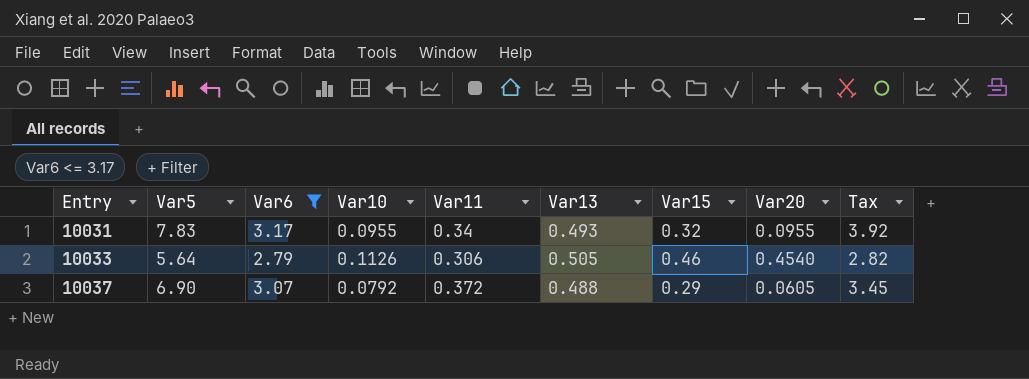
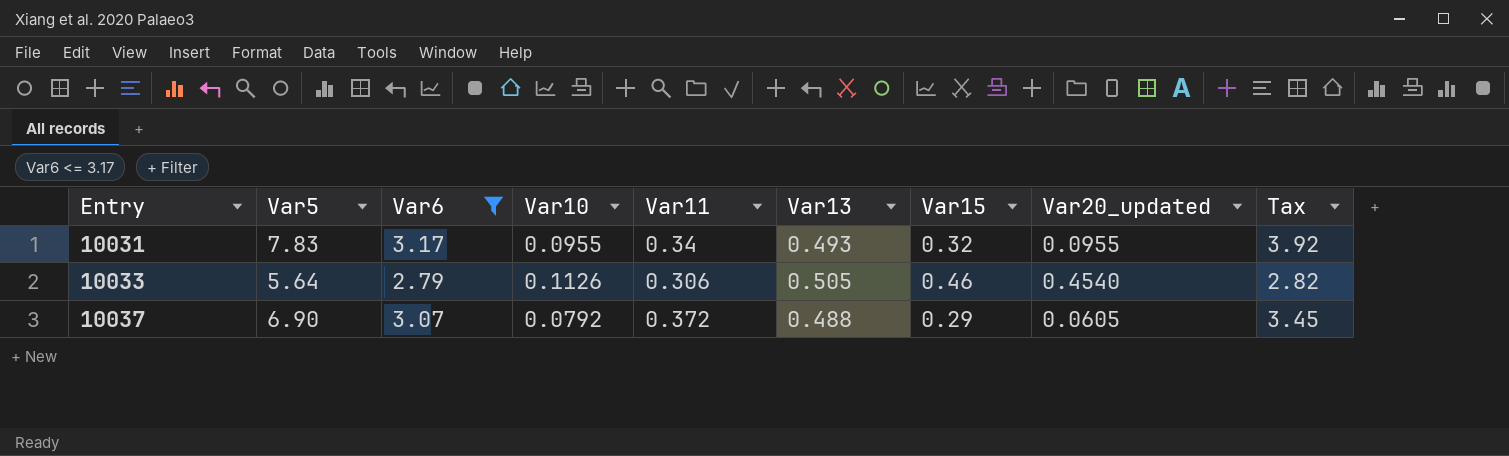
column name: Var20 -> Var20_updated

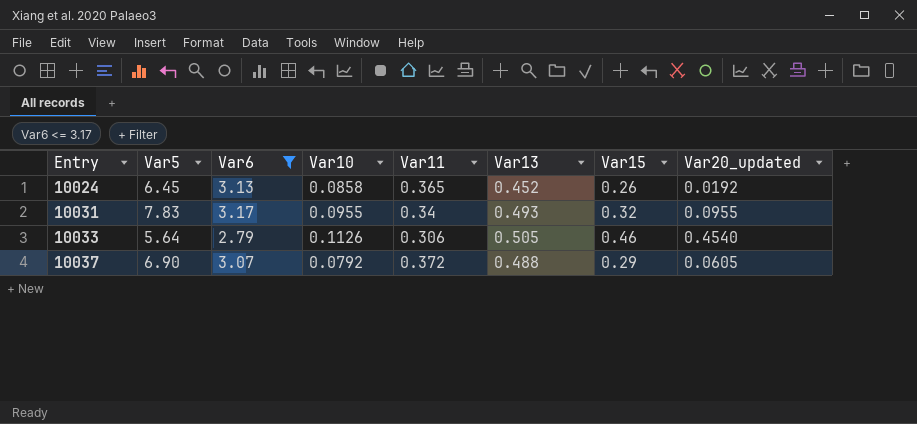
column Tax | formula: [Var5] * 0.5 -> none
row 10024: none -> 6.45 | 3.13 | 0.0858 | 0.365 | 0.452 | 0.26 | 0.0192

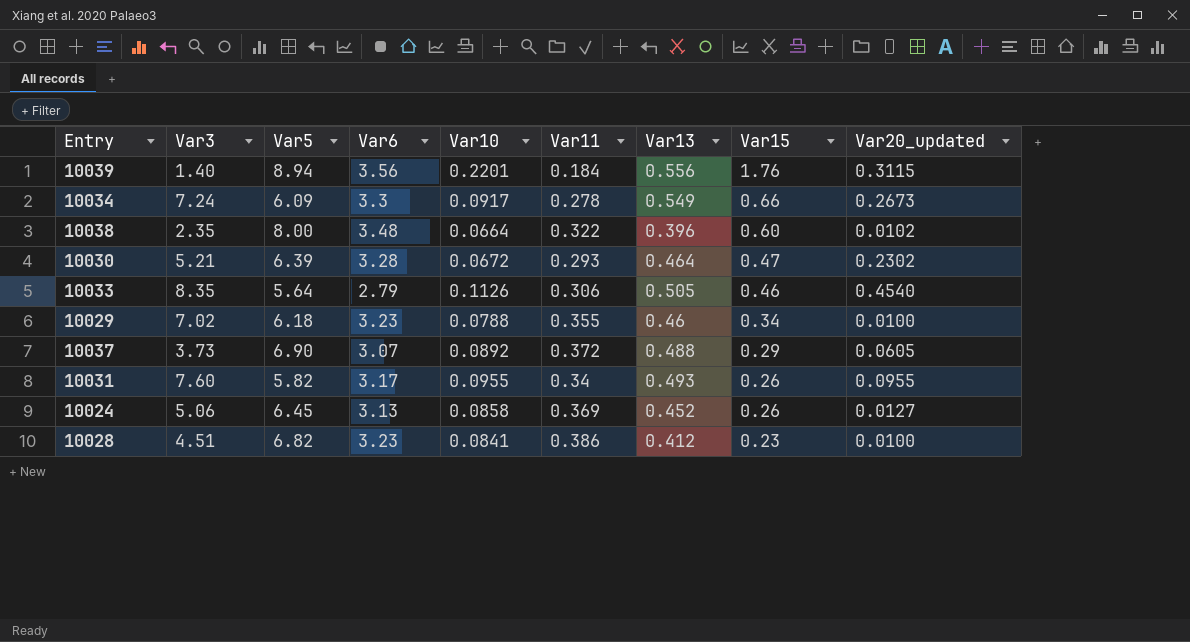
filter: Var6 <= 3.17 -> none
row order: Entry ascending -> Var15 descending
column Var3 | position: none -> 2
10037 | Var10: 0.0792 -> 0.0892
10031 | Var5: 7.83 -> 5.82
10031 | Var15: 0.32 -> 0.26
10024 | Var11: 0.365 -> 0.369
10024 | Var20_updated: 0.0192 -> 0.0127

